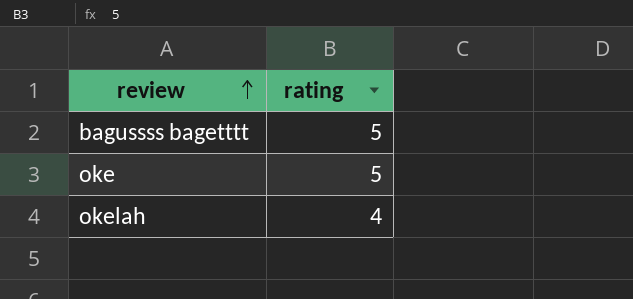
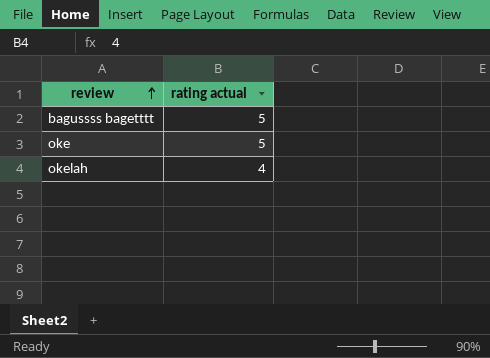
column name: rating -> rating actual

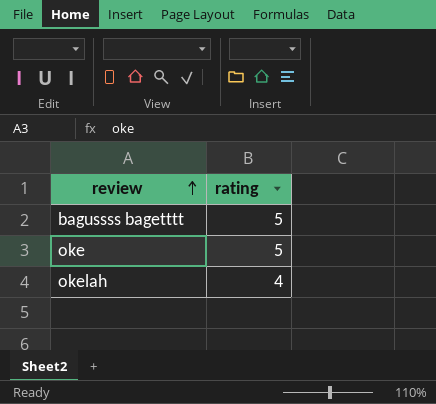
column name: rating actual -> rating

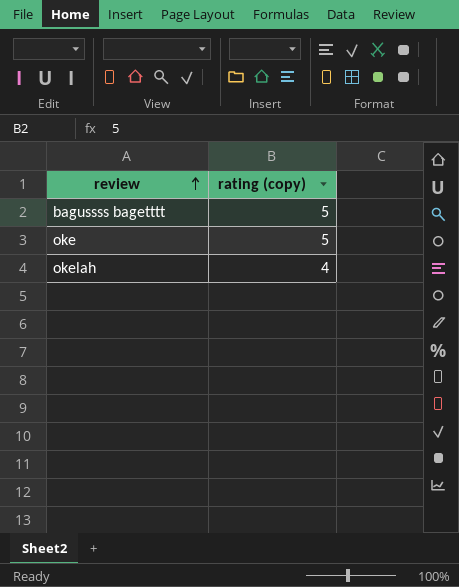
column name: rating -> rating (copy)

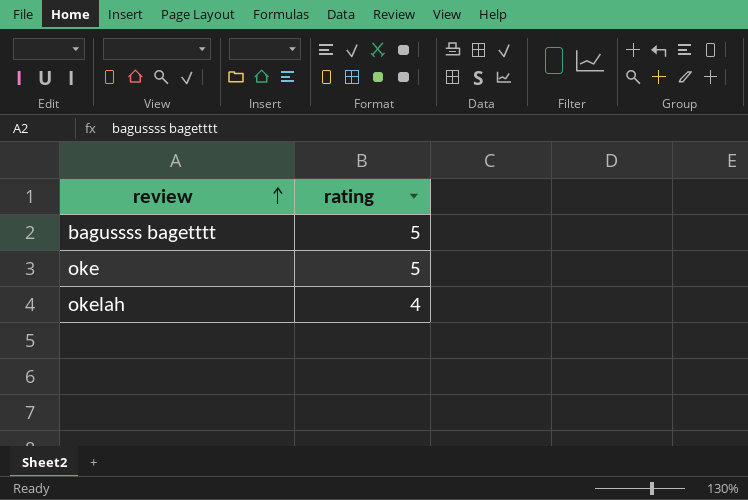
column name: rating (copy) -> rating

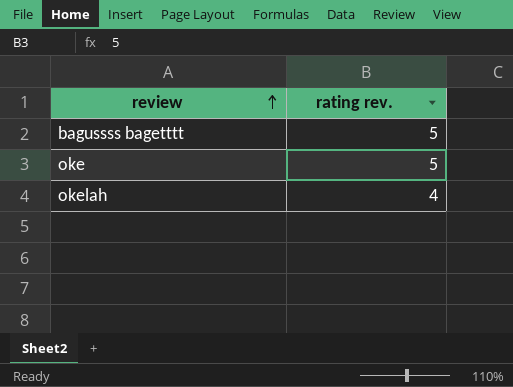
column name: rating -> rating rev.

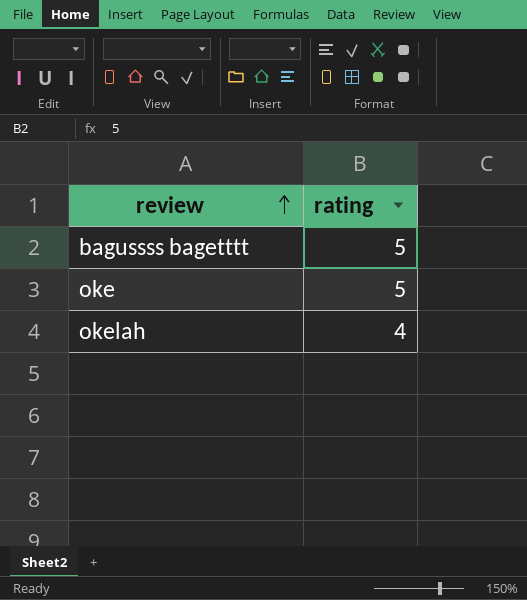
column name: rating rev. -> rating

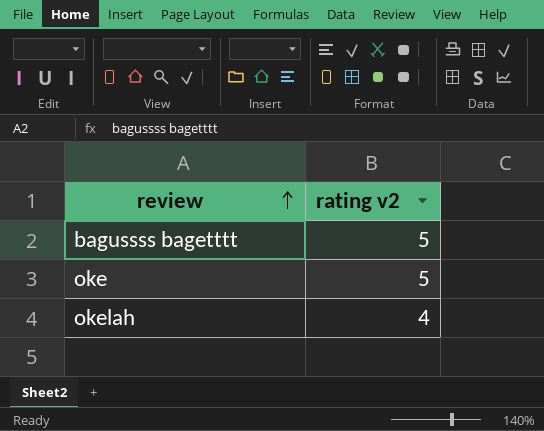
column name: rating -> rating v2

